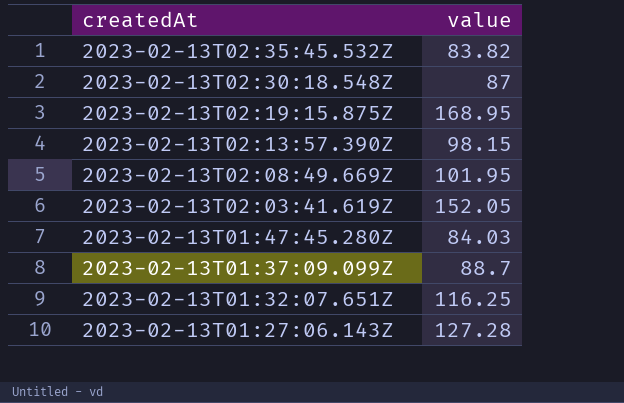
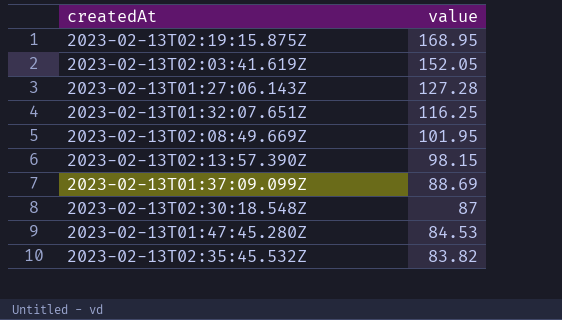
row order: createdAt descending -> value descending
2023-02-13T01:37:09.099Z | value: 88.7 -> 88.69
2023-02-13T01:47:45.280Z | value: 84.03 -> 84.53

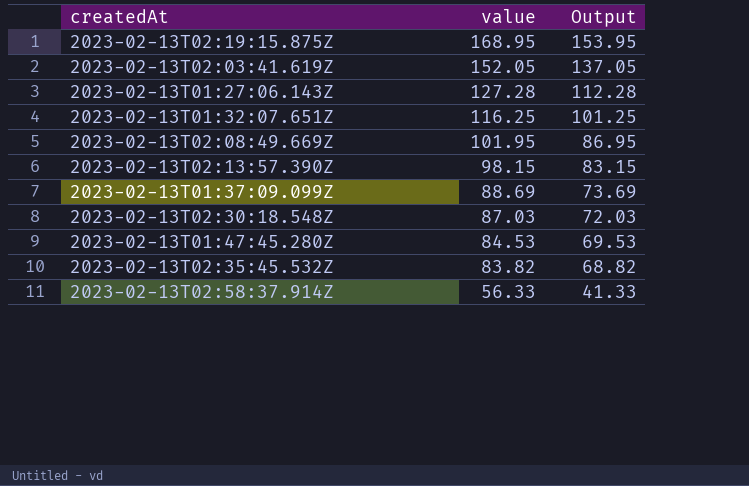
column Output | formula: none -> [value] - 15
2023-02-13T02:30:18.548Z | value: 87 -> 87.03
row 2023-02-13T02:58:37.914Z: none -> 56.33 | 41.33

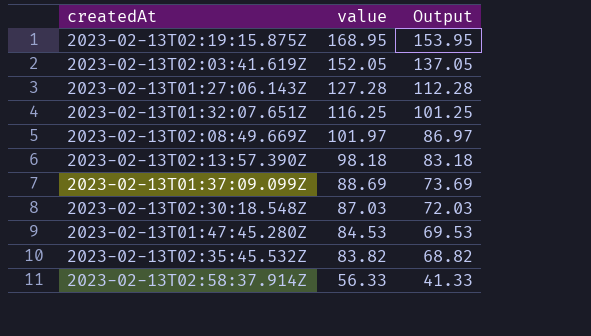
2023-02-13T02:08:49.669Z | value: 101.95 -> 101.97
2023-02-13T02:08:49.669Z | Output: 86.95 -> 86.97
2023-02-13T02:13:57.390Z | value: 98.15 -> 98.18
2023-02-13T02:13:57.390Z | Output: 83.15 -> 83.18

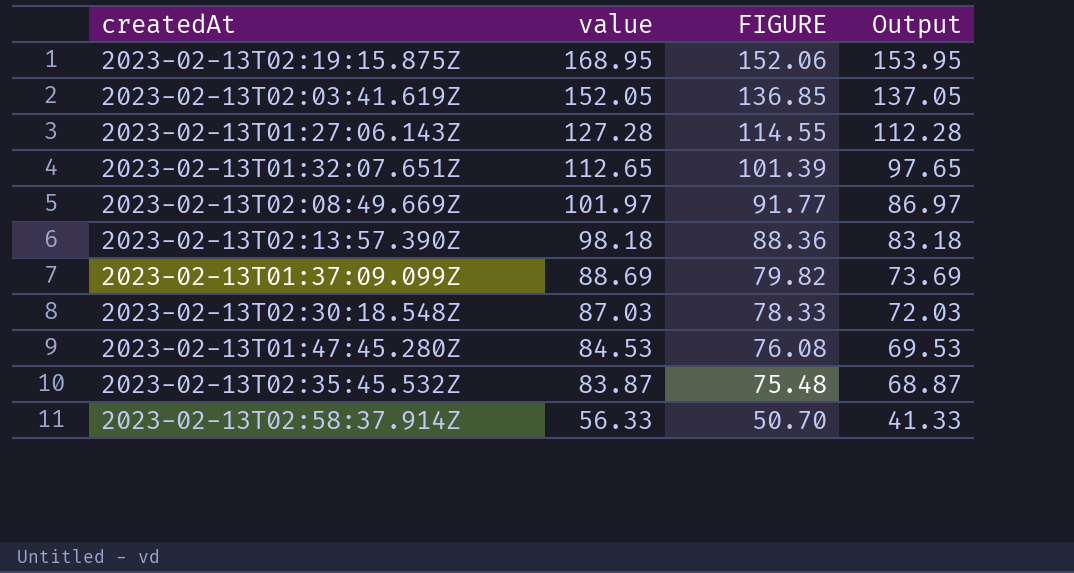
column FIGURE | formula: none -> [value] * 0.9
2023-02-13T01:32:07.651Z | value: 116.25 -> 112.65
2023-02-13T01:32:07.651Z | Output: 101.25 -> 97.65
2023-02-13T02:35:45.532Z | value: 83.82 -> 83.87
2023-02-13T02:35:45.532Z | Output: 68.82 -> 68.87

